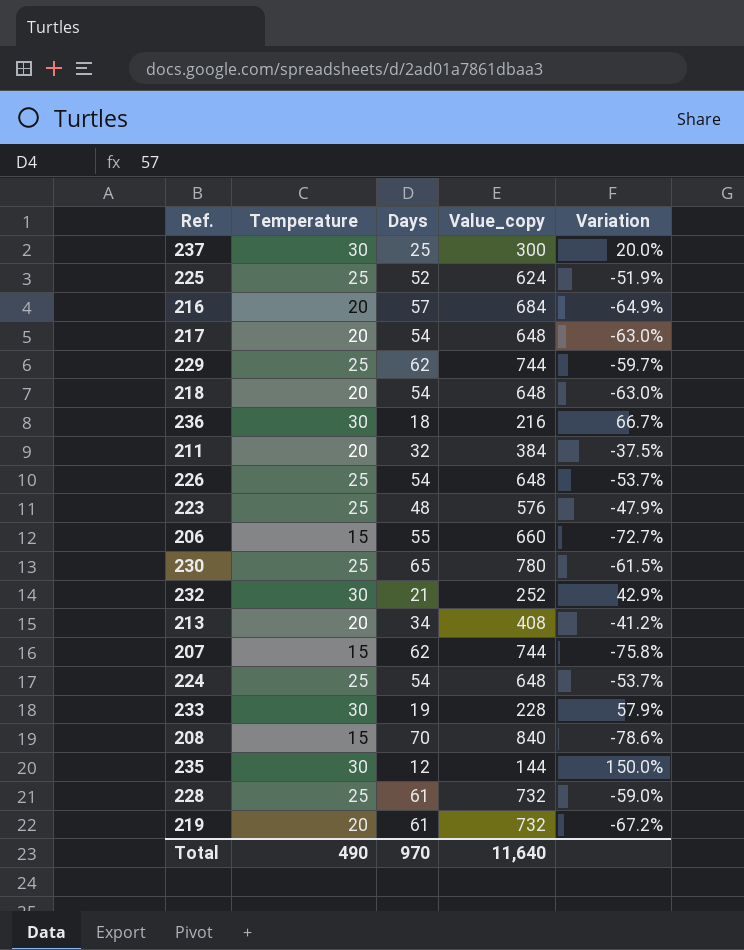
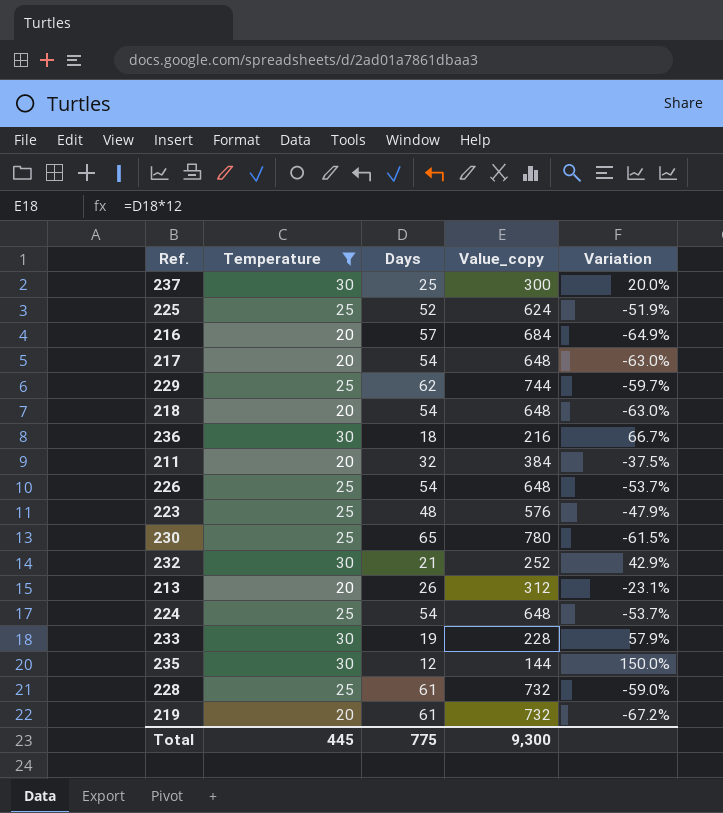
filter: none -> Temperature != 15
213 | Days: 34 -> 26
213 | Value_copy: 408 -> 312
213 | Variation: -41.2% -> -23.1%
Total | Temperature: 490 -> 445
Total | Days: 970 -> 775
Total | Value_copy: 11,640 -> 9,300

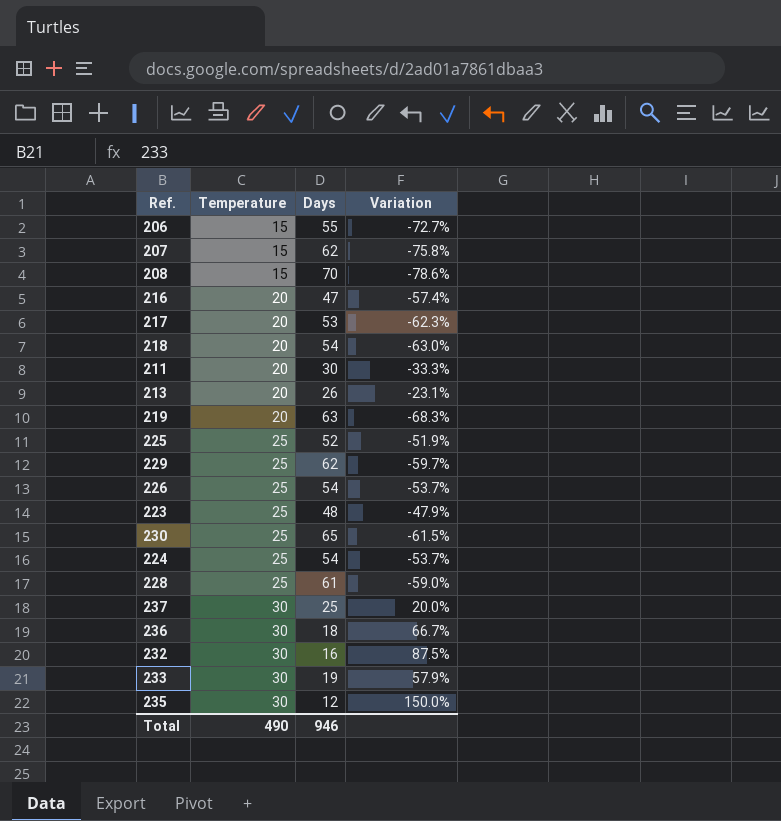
filter: Temperature != 15 -> none
row order: none -> Temperature ascending
column Value_copy | formula: [Days] * 12 -> none
216 | Days: 57 -> 47
216 | Variation: -64.9% -> -57.4%
217 | Days: 54 -> 53
217 | Variation: -63.0% -> -62.3%
211 | Days: 32 -> 30
211 | Variation: -37.5% -> -33.3%
219 | Days: 61 -> 63
219 | Variation: -67.2% -> -68.3%
232 | Days: 21 -> 16
232 | Variation: 42.9% -> 87.5%
Total | Temperature: 445 -> 490
Total | Days: 775 -> 946

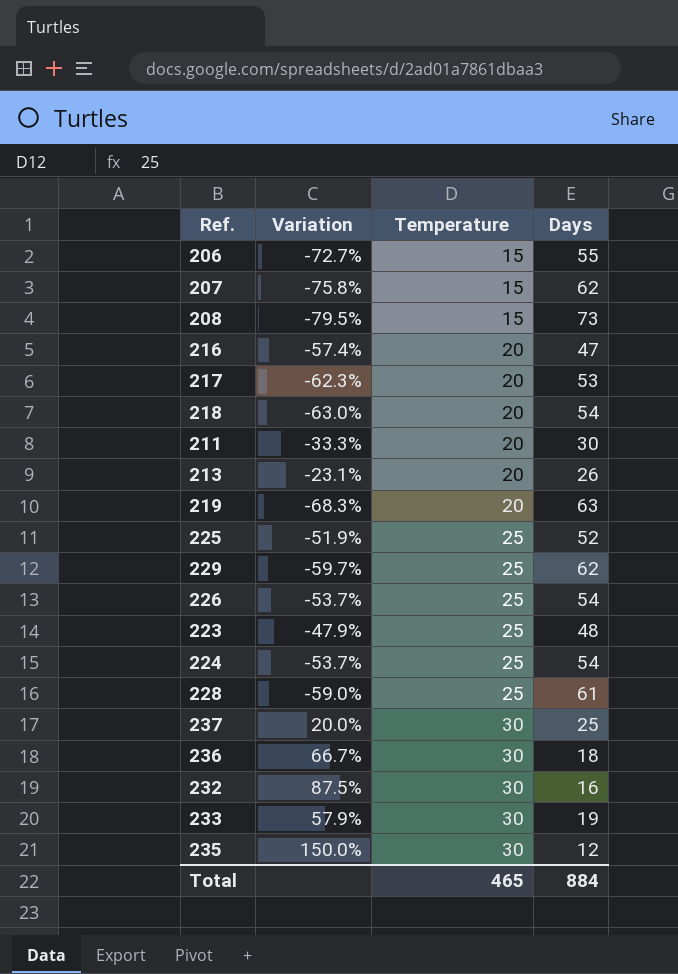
column Variation | position: 4 -> 2
row 230: 25 | 65 | -61.5% -> none
208 | Variation: -78.6% -> -79.5%
208 | Days: 70 -> 73
Total | Temperature: 490 -> 465
Total | Days: 946 -> 884

